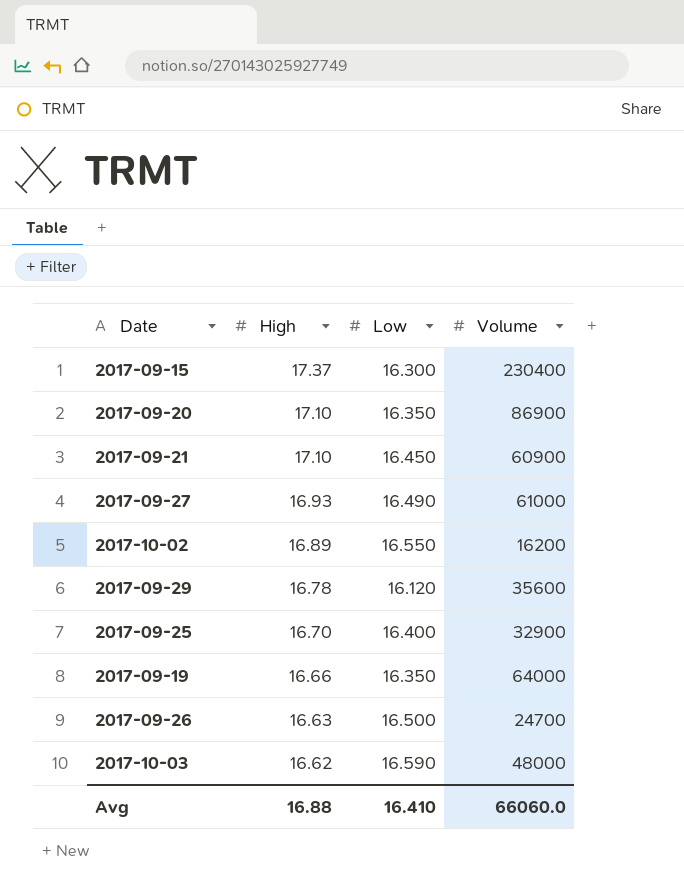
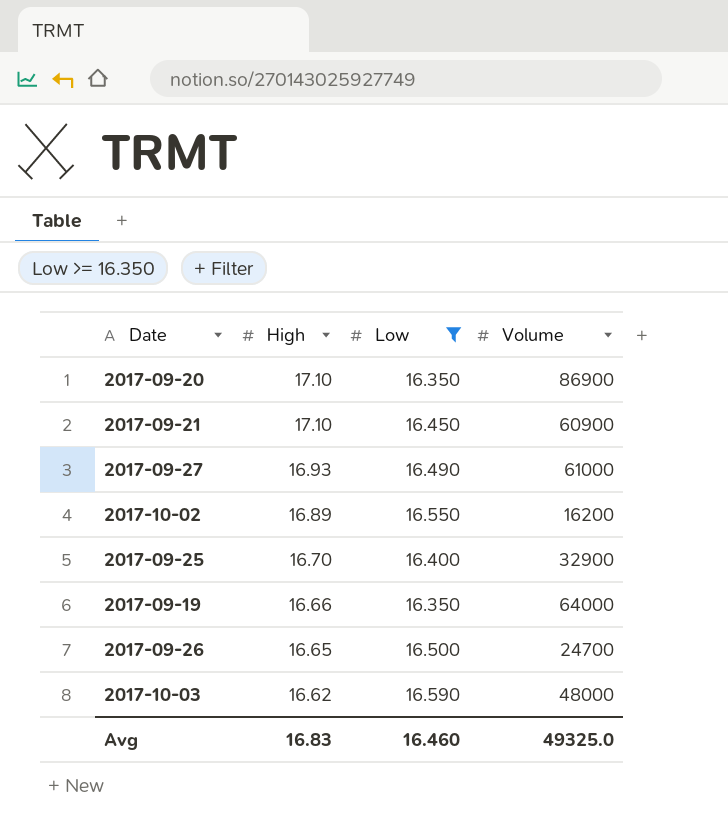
filter: none -> Low >= 16.350
2017-09-26 | High: 16.63 -> 16.65
Avg | High: 16.88 -> 16.83
Avg | Low: 16.410 -> 16.460
Avg | Volume: 66060.0 -> 49325.0

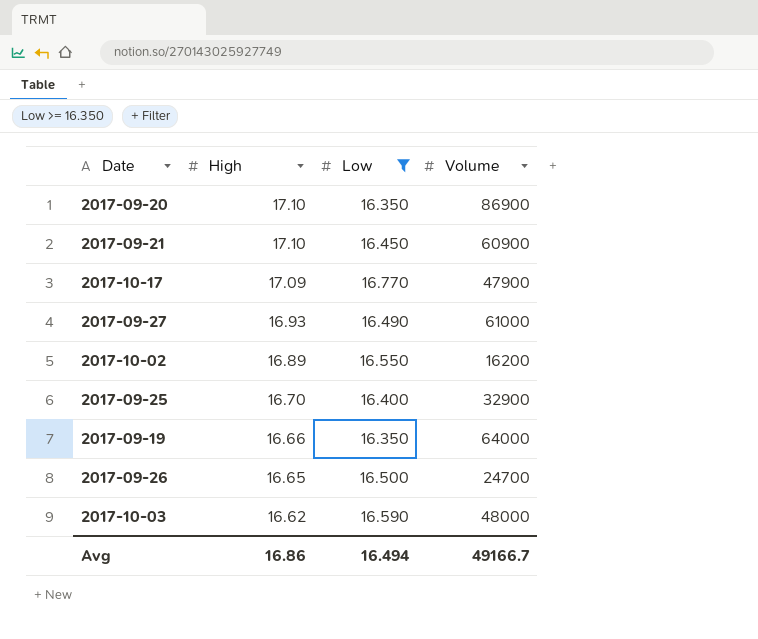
row 2017-10-17: none -> 17.09 | 16.770 | 47900
Avg | High: 16.83 -> 16.86
Avg | Low: 16.460 -> 16.494
Avg | Volume: 49325.0 -> 49166.7

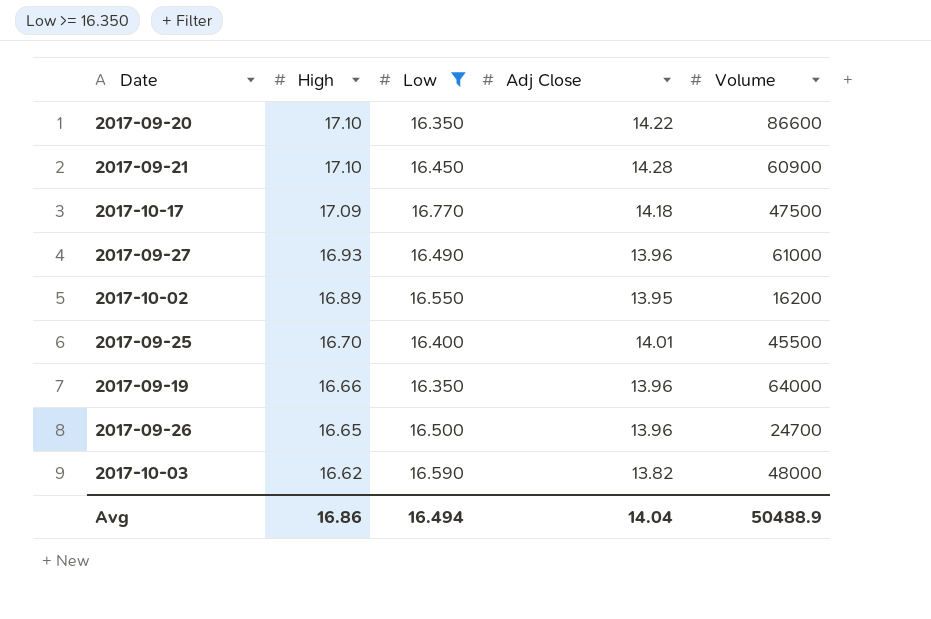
column Adj Close | position: none -> 4
2017-09-20 | Volume: 86900 -> 86600
2017-10-17 | Volume: 47900 -> 47500
2017-09-25 | Volume: 32900 -> 45500
Avg | Volume: 49166.7 -> 50488.9

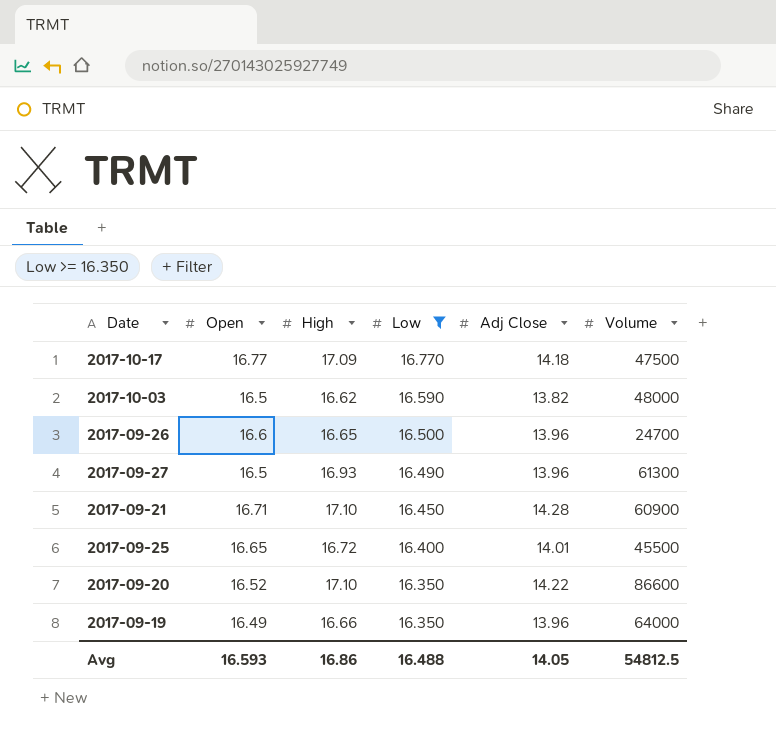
row order: High descending -> Low descending
column Open | position: none -> 2
row 2017-10-02: 16.89 | 16.550 | 13.95 | 16200 -> none
2017-09-27 | Volume: 61000 -> 61300
2017-09-25 | High: 16.70 -> 16.72
Avg | Low: 16.494 -> 16.488
Avg | Adj Close: 14.04 -> 14.05
Avg | Volume: 50488.9 -> 54812.5

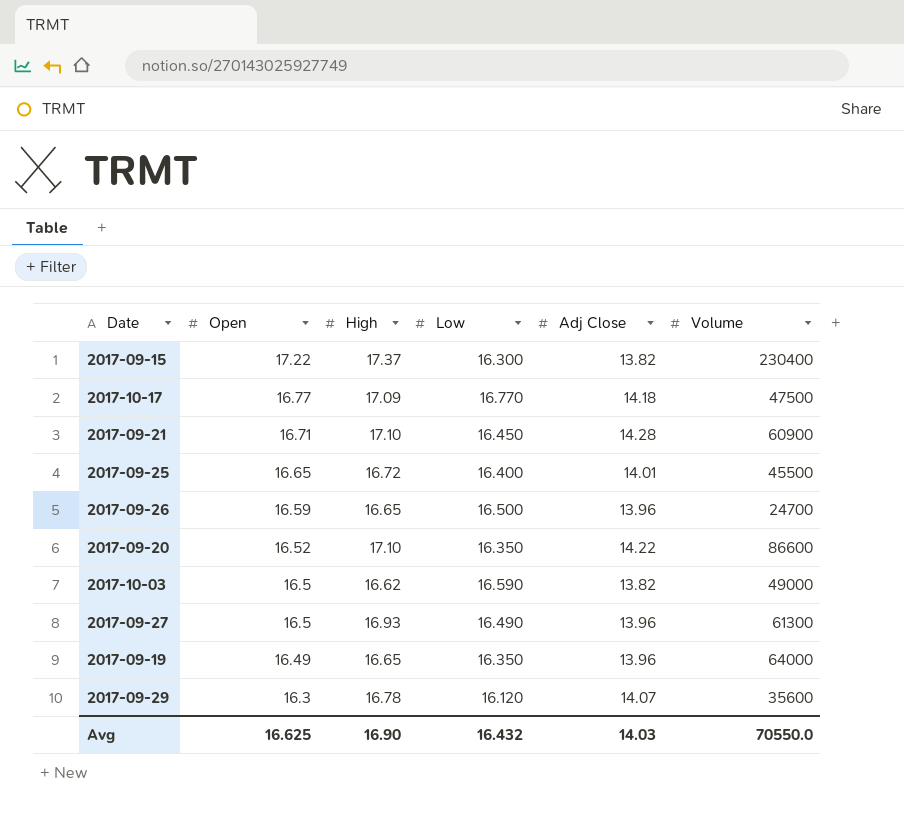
filter: Low >= 16.350 -> none
row order: Low descending -> Open descending
2017-09-26 | Open: 16.6 -> 16.59
2017-10-03 | Volume: 48000 -> 49000
2017-09-19 | High: 16.66 -> 16.65
Avg | Open: 16.593 -> 16.625
Avg | High: 16.86 -> 16.90
Avg | Low: 16.488 -> 16.432
Avg | Adj Close: 14.05 -> 14.03
Avg | Volume: 54812.5 -> 70550.0

